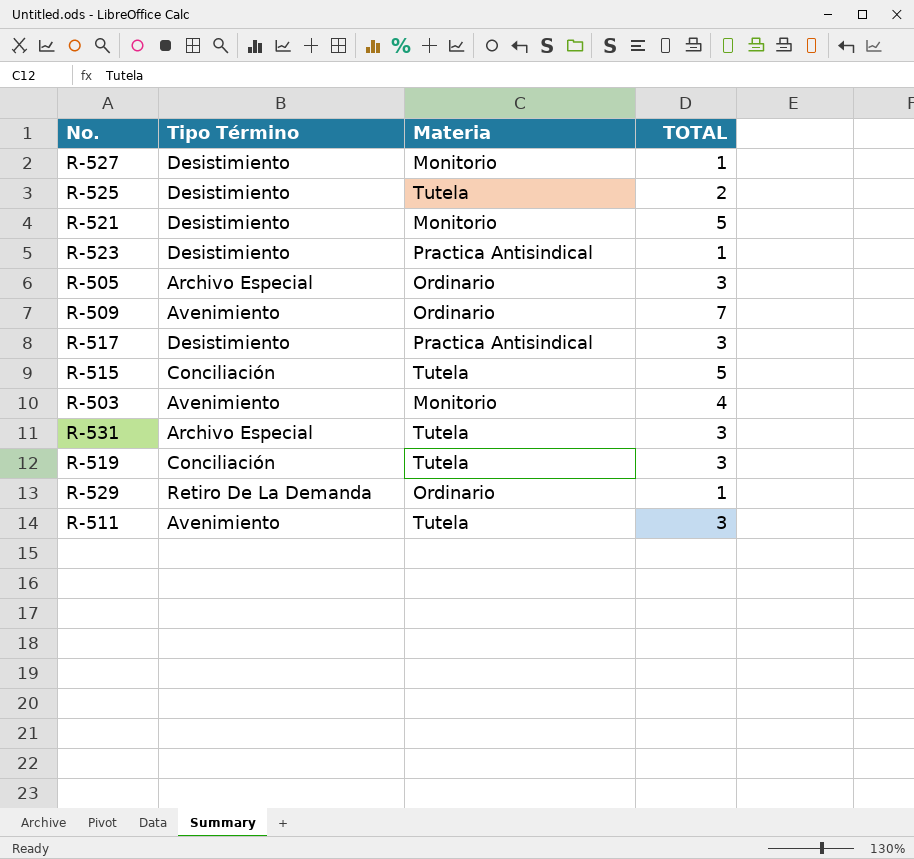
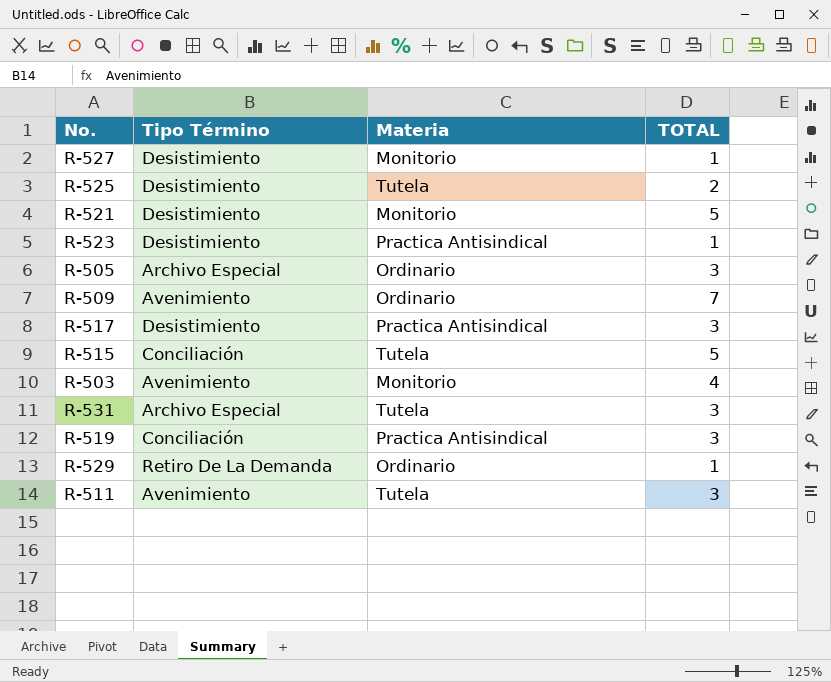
R-519 | Materia: Tutela -> Practica Antisindical

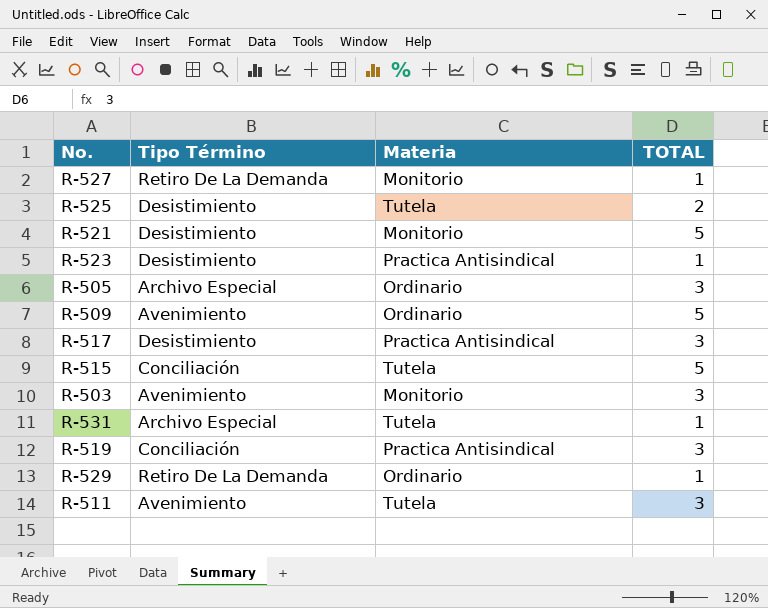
R-527 | Tipo Término: Desistimiento -> Retiro De La Demanda
R-509 | TOTAL: 7 -> 5
R-503 | TOTAL: 4 -> 3
R-531 | TOTAL: 3 -> 1

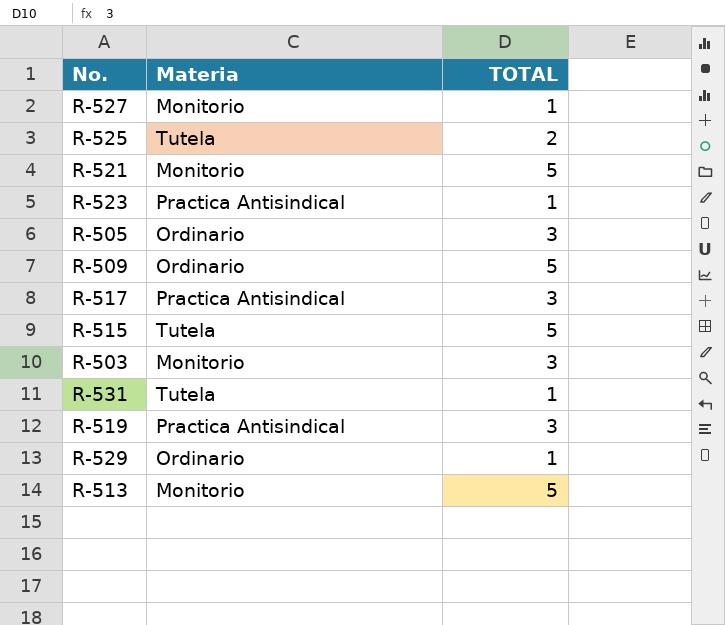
column Tipo Término | position: 2 -> none
row R-511: Avenimiento | Tutela | 3 -> none
row R-513: none -> Monitorio | 5

